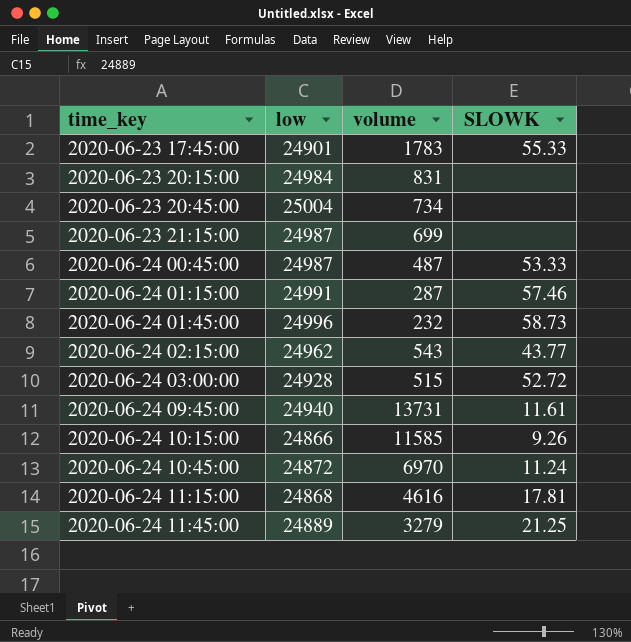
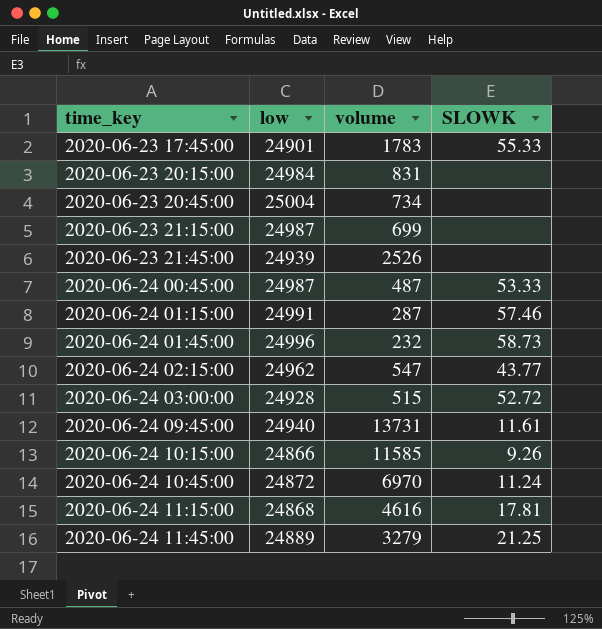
row 2020-06-23 21:45:00: none -> 24939 | 2526 | none
2020-06-24 02:15:00 | volume: 543 -> 547

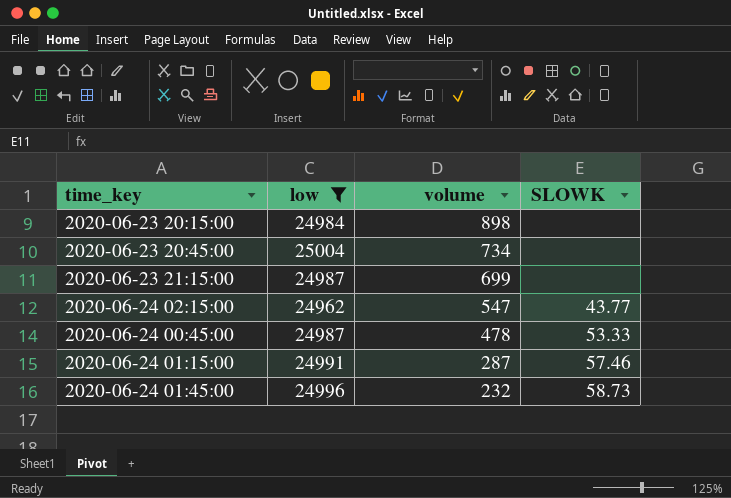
filter: none -> low >= 24962
row order: time_key ascending -> volume descending
2020-06-23 20:15:00 | volume: 831 -> 898
2020-06-24 00:45:00 | volume: 487 -> 478

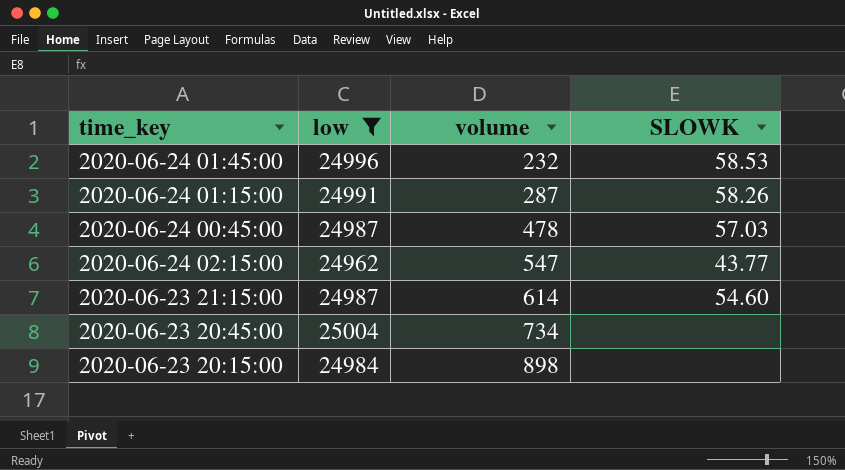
row order: volume descending -> volume ascending
2020-06-24 01:45:00 | SLOWK: 58.73 -> 58.53
2020-06-24 01:15:00 | SLOWK: 57.46 -> 58.26
2020-06-24 00:45:00 | SLOWK: 53.33 -> 57.03
2020-06-23 21:15:00 | volume: 699 -> 614
2020-06-23 21:15:00 | SLOWK: none -> 54.60

